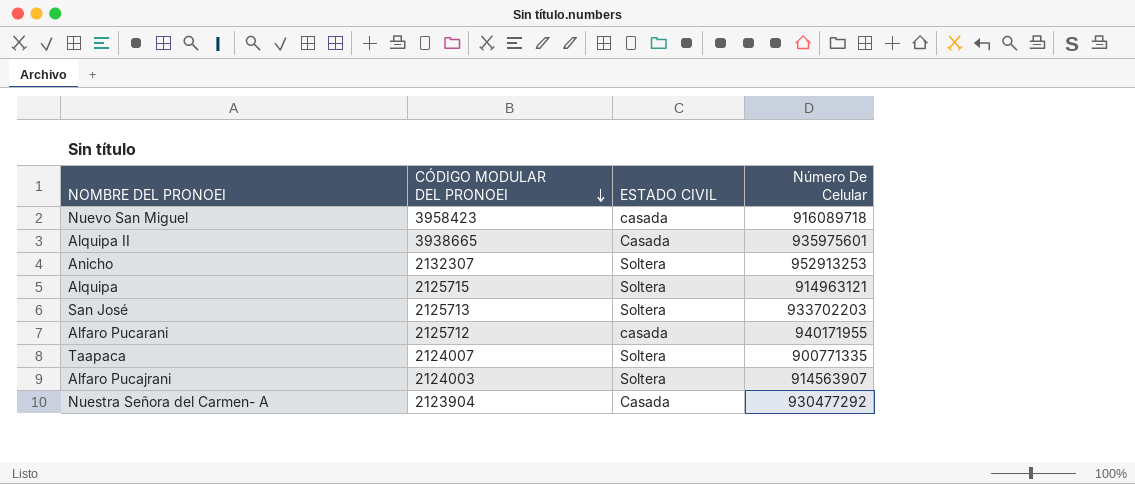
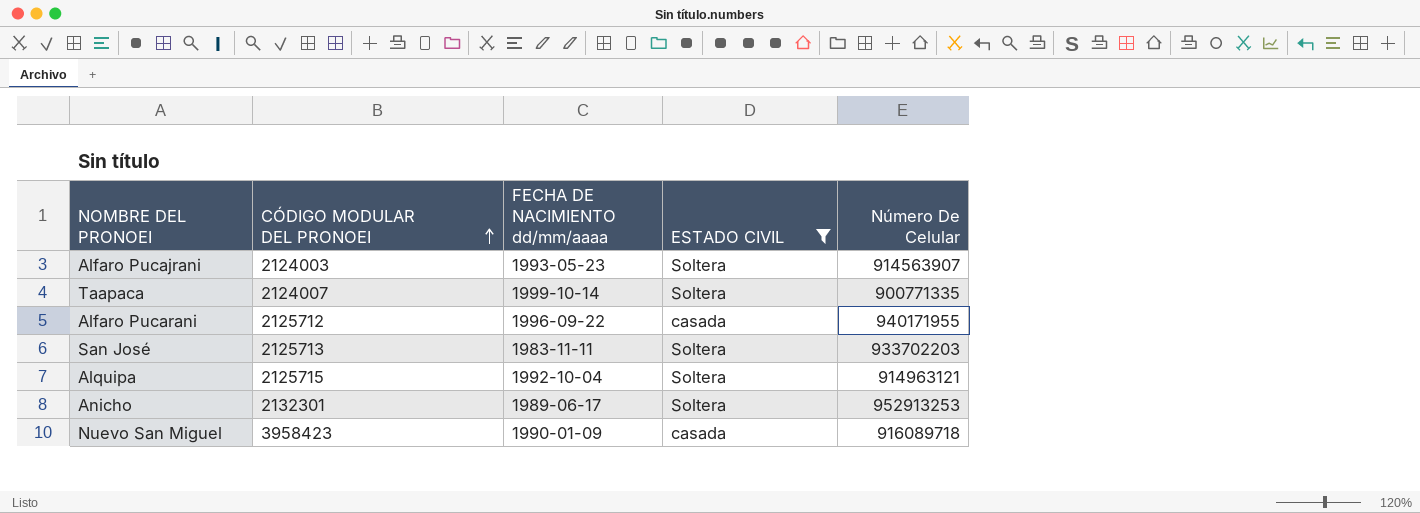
filter: none -> ESTADO CIVIL != Casada
row order: CÓDIGO MODULAR DEL PRONOEI descending -> CÓDIGO MODULAR DEL PRONOEI ascending
column FECHA DE NACIMIENTO dd/mm/aaaa | position: none -> 3
Anicho | CÓDIGO MODULAR DEL PRONOEI: 2132307 -> 2132301

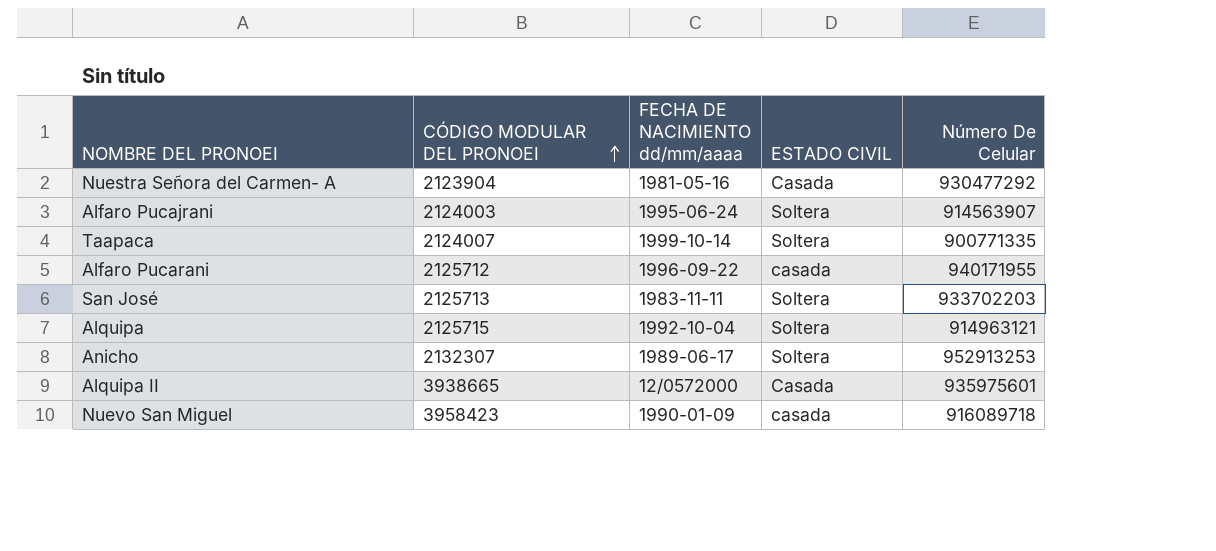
filter: ESTADO CIVIL != Casada -> none
Alfaro Pucajrani | FECHA DE NACIMIENTO dd/mm/aaaa: 1993-05-23 -> 1995-06-24
Anicho | CÓDIGO MODULAR DEL PRONOEI: 2132301 -> 2132307

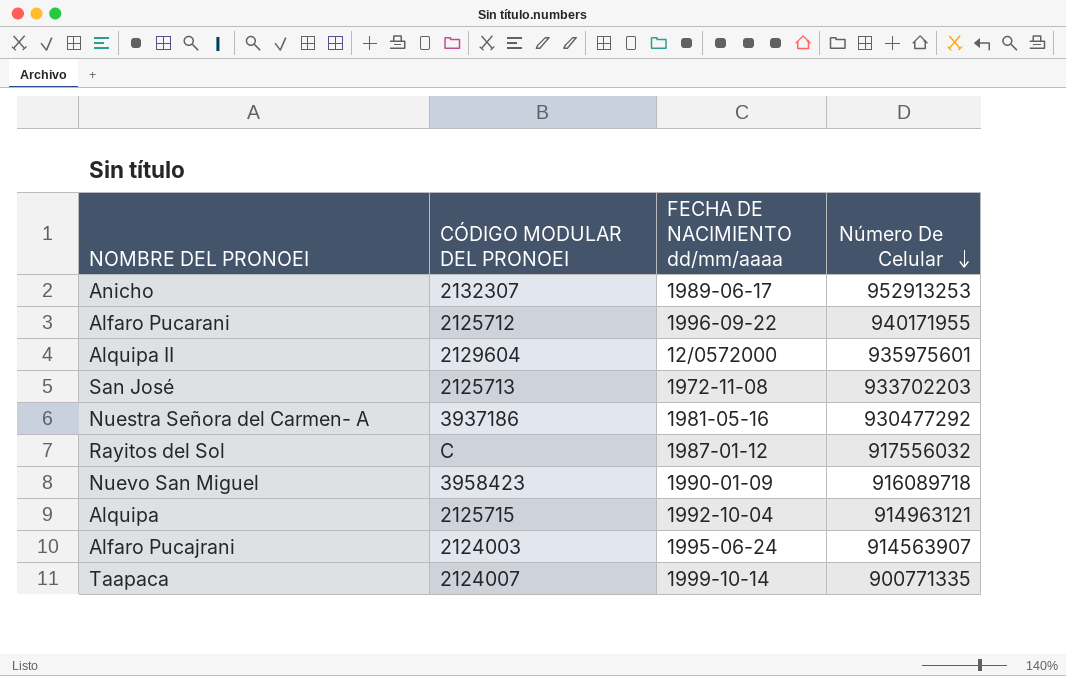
row order: CÓDIGO MODULAR DEL PRONOEI ascending -> Número De Celular descending
column ESTADO CIVIL | position: 4 -> none
Alquipa II | CÓDIGO MODULAR DEL PRONOEI: 3938665 -> 2129604
San José | FECHA DE NACIMIENTO dd/mm/aaaa: 1983-11-11 -> 1972-11-08
Nuestra Señora del Carmen- A | CÓDIGO MODULAR DEL PRONOEI: 2123904 -> 3937186
row Rayitos del Sol: none -> C | 1987-01-12 | 917556032

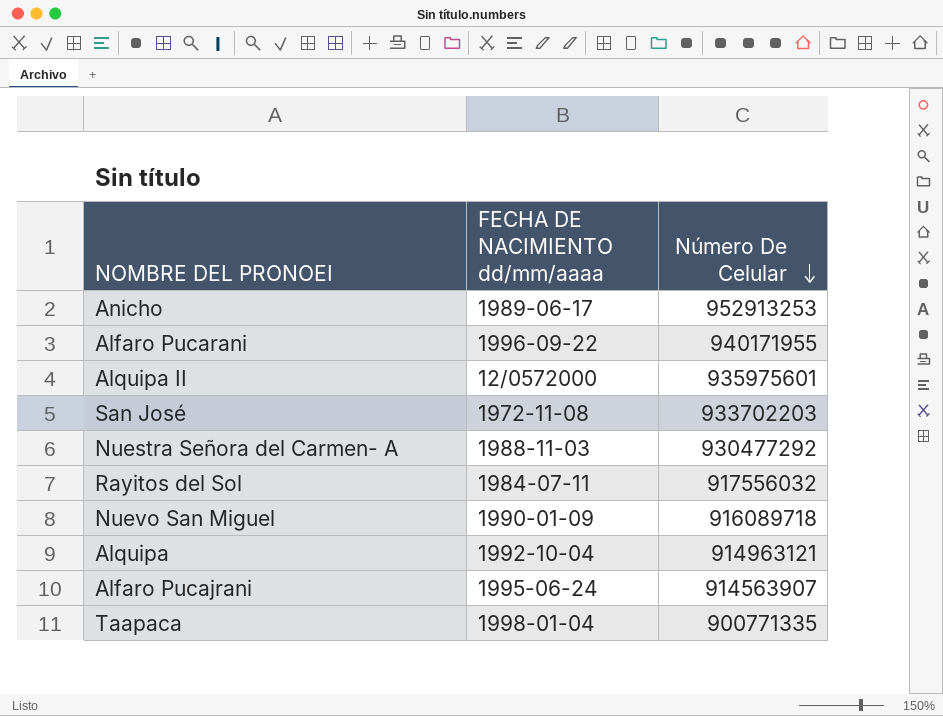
column CÓDIGO MODULAR DEL PRONOEI | position: 2 -> none
Nuestra Señora del Carmen- A | FECHA DE NACIMIENTO dd/mm/aaaa: 1981-05-16 -> 1988-11-03
Rayitos del Sol | FECHA DE NACIMIENTO dd/mm/aaaa: 1987-01-12 -> 1984-07-11
Taapaca | FECHA DE NACIMIENTO dd/mm/aaaa: 1999-10-14 -> 1998-01-04

